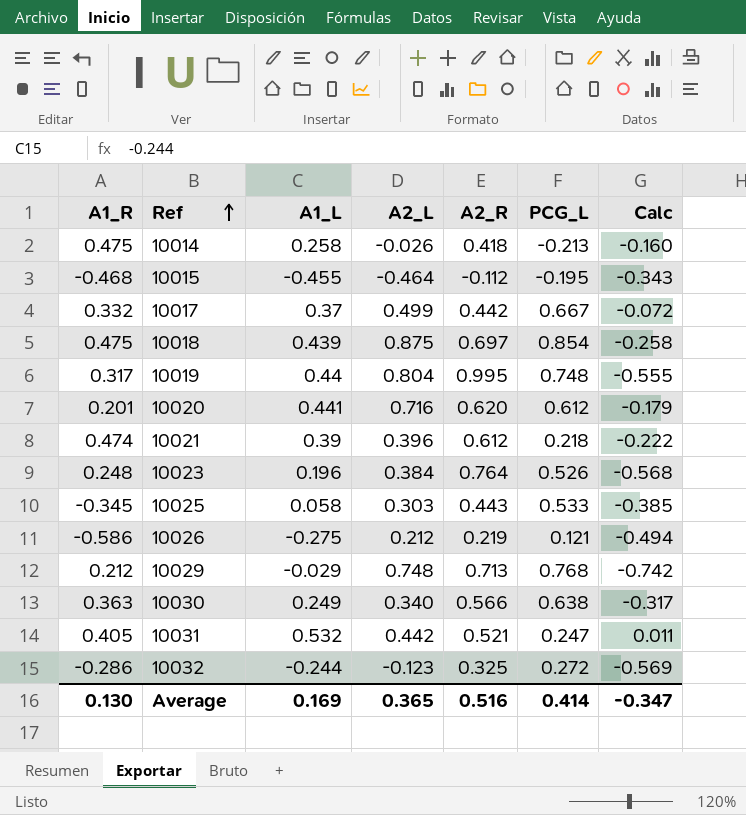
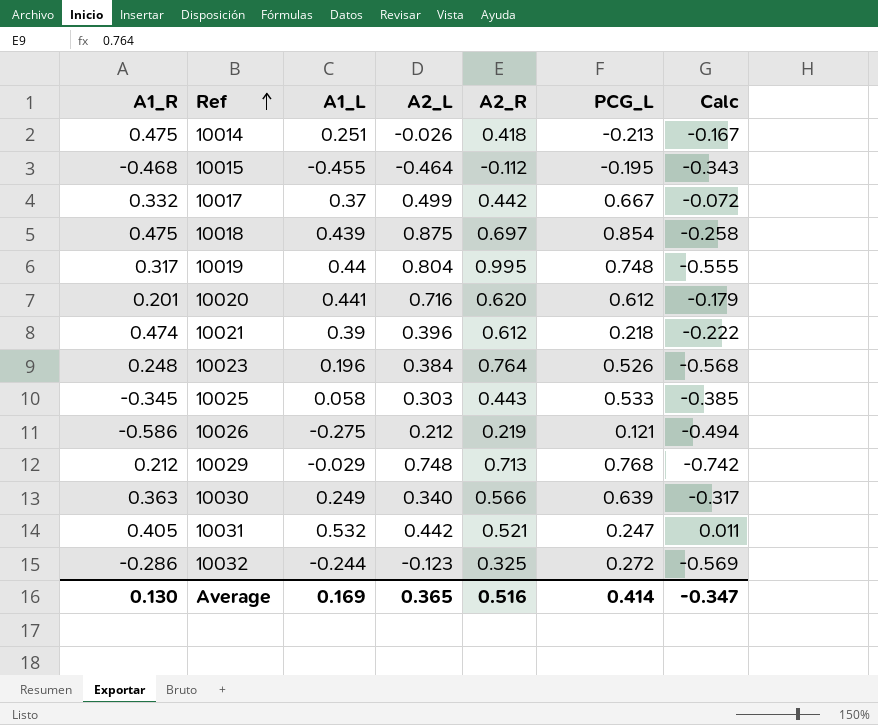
10014 | A1_L: 0.258 -> 0.251
10014 | Calc: -0.160 -> -0.167
10030 | PCG_L: 0.638 -> 0.639

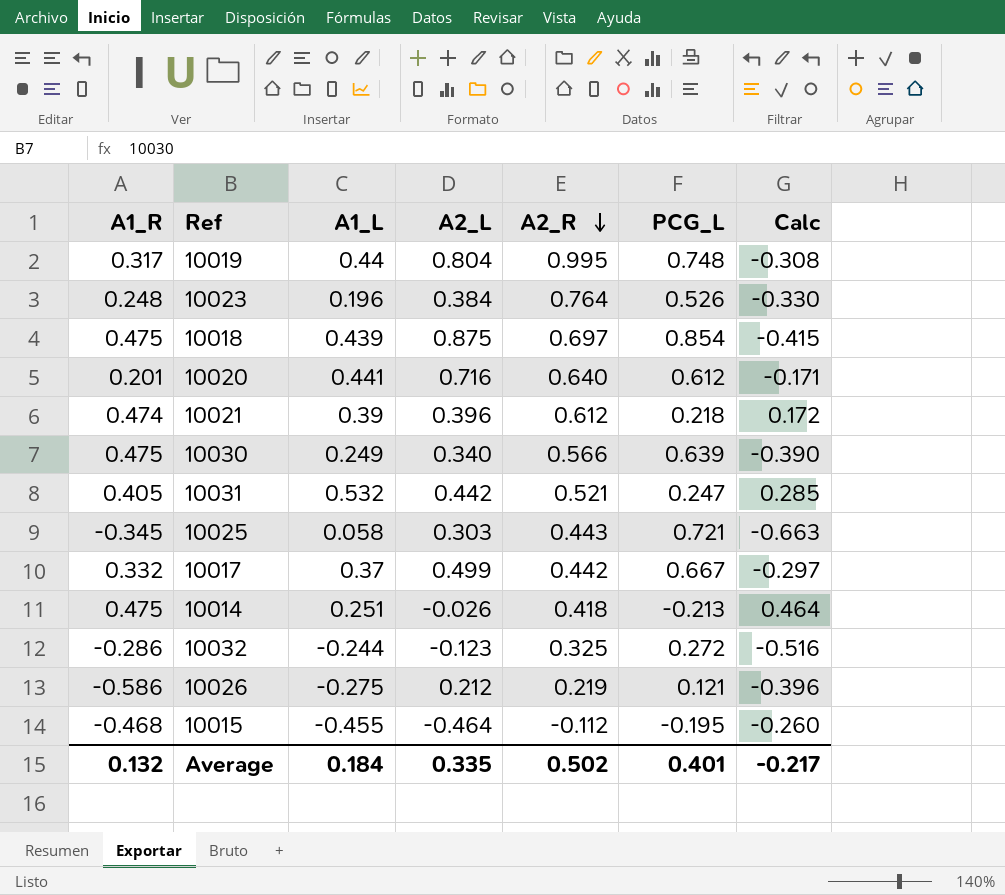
row order: Ref ascending -> A2_R descending
column Calc | formula: [A1_L] - [A2_R] -> [A1_L] - [PCG_L]
row 10029: 0.212 | -0.029 | 0.748 | 0.713 | 0.768 | -0.742 -> none
10020 | A2_R: 0.620 -> 0.640
10030 | A1_R: 0.363 -> 0.475
10025 | PCG_L: 0.533 -> 0.721
Average | A1_R: 0.130 -> 0.132
Average | A1_L: 0.169 -> 0.184
Average | A2_L: 0.365 -> 0.335
Average | A2_R: 0.516 -> 0.502
Average | PCG_L: 0.414 -> 0.401
Average | Calc: -0.347 -> -0.217

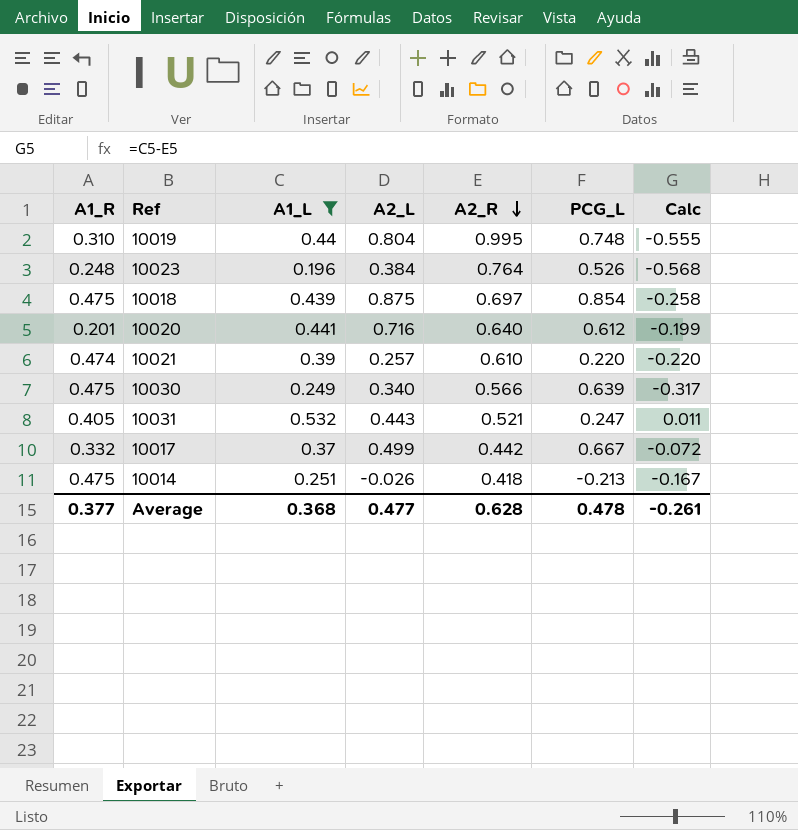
filter: none -> A1_L >= 0.196
column Calc | formula: [A1_L] - [PCG_L] -> [A1_L] - [A2_R]
10019 | A1_R: 0.317 -> 0.310
10021 | A2_L: 0.396 -> 0.257
10021 | A2_R: 0.612 -> 0.610
10021 | PCG_L: 0.218 -> 0.220
10031 | A2_L: 0.442 -> 0.443
Average | A1_R: 0.132 -> 0.377
Average | A1_L: 0.184 -> 0.368
Average | A2_L: 0.335 -> 0.477
Average | A2_R: 0.502 -> 0.628
Average | PCG_L: 0.401 -> 0.478
Average | Calc: -0.217 -> -0.261

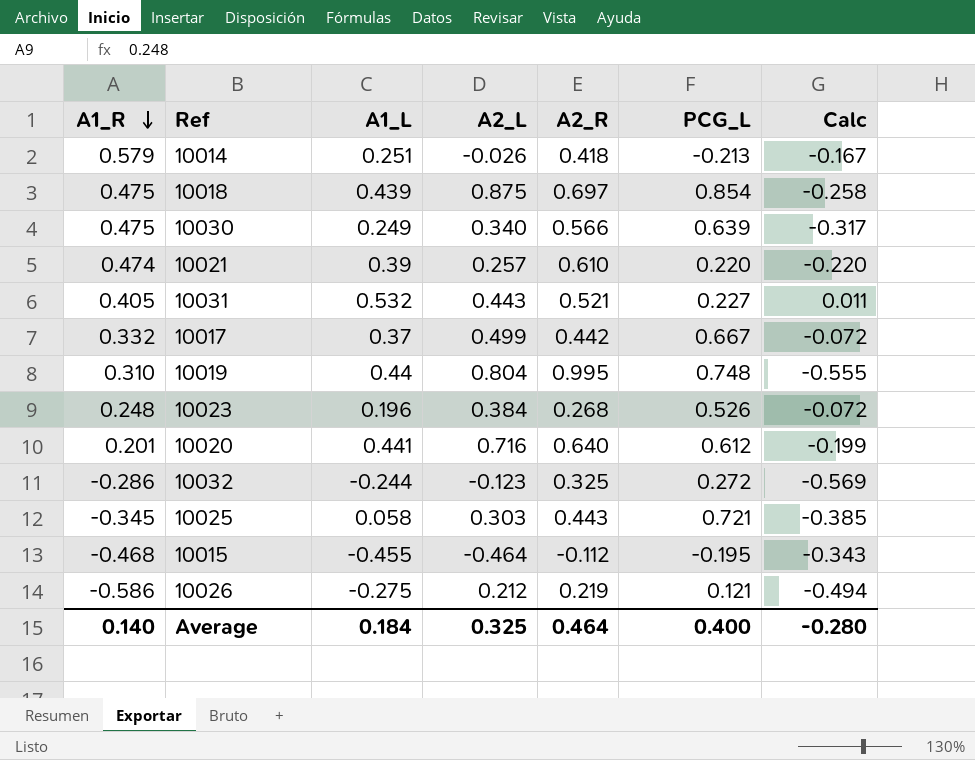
filter: A1_L >= 0.196 -> none
row order: A2_R descending -> A1_R descending
10014 | A1_R: 0.475 -> 0.579
10031 | PCG_L: 0.247 -> 0.227
10023 | A2_R: 0.764 -> 0.268
10023 | Calc: -0.568 -> -0.072
Average | A1_R: 0.377 -> 0.140
Average | A1_L: 0.368 -> 0.184
Average | A2_L: 0.477 -> 0.325
Average | A2_R: 0.628 -> 0.464
Average | PCG_L: 0.478 -> 0.400
Average | Calc: -0.261 -> -0.280

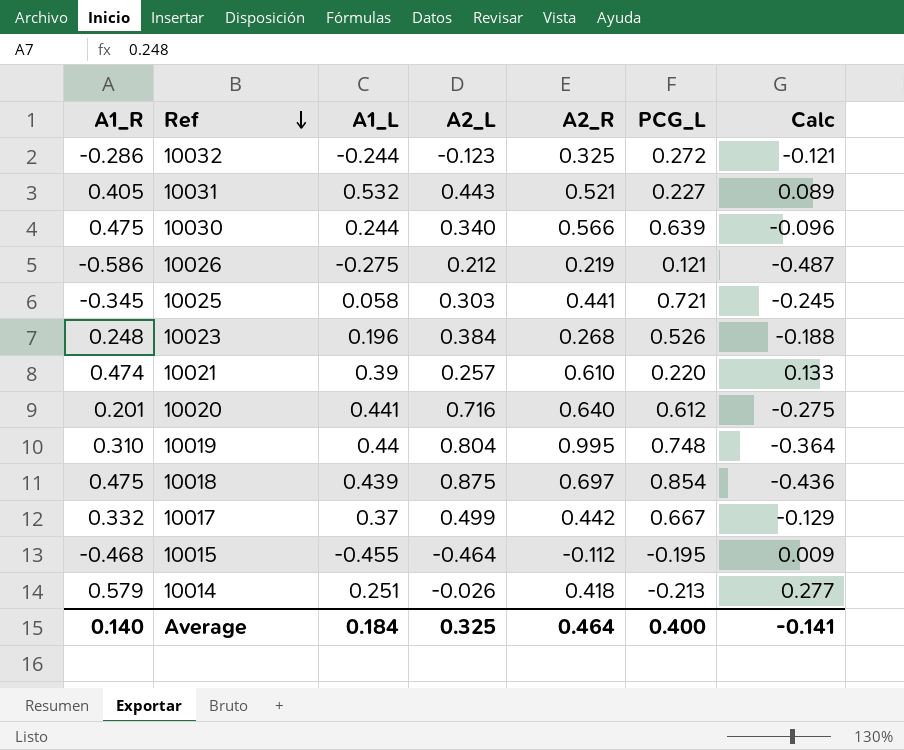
row order: A1_R descending -> Ref descending
column Calc | formula: [A1_L] - [A2_R] -> [A1_L] - [A2_L]
10030 | A1_L: 0.249 -> 0.244
10025 | A2_R: 0.443 -> 0.441
Average | Calc: -0.280 -> -0.141

